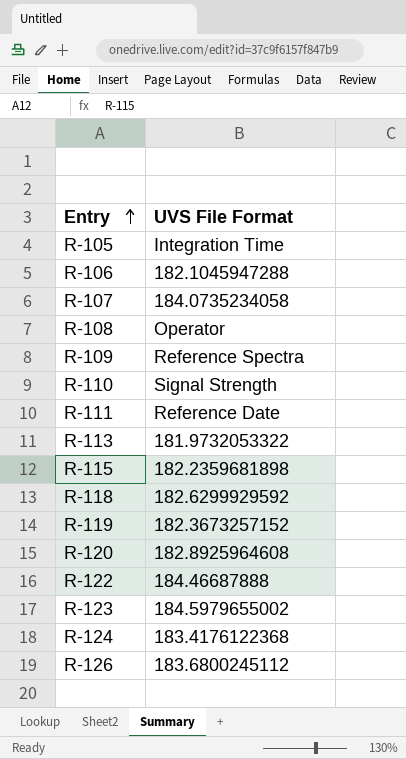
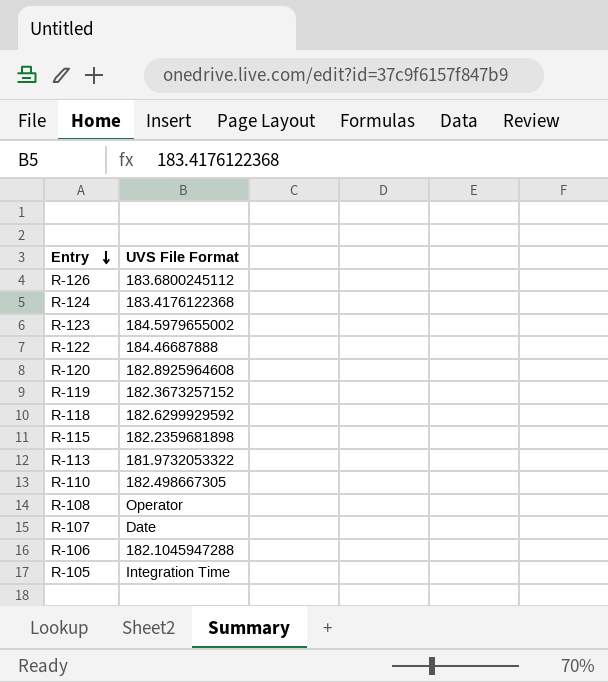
row order: Entry ascending -> Entry descending
row R-109: Reference Spectra -> none
row R-111: Reference Date -> none
R-110 | UVS File Format: Signal Strength -> 182.498667305
R-107 | UVS File Format: 184.0735234058 -> Date

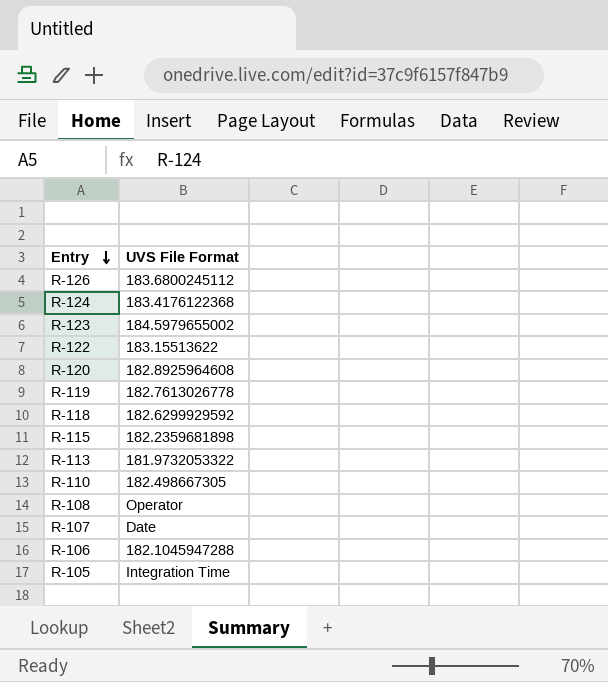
R-122 | UVS File Format: 184.46687888 -> 183.15513622
R-119 | UVS File Format: 182.3673257152 -> 182.7613026778

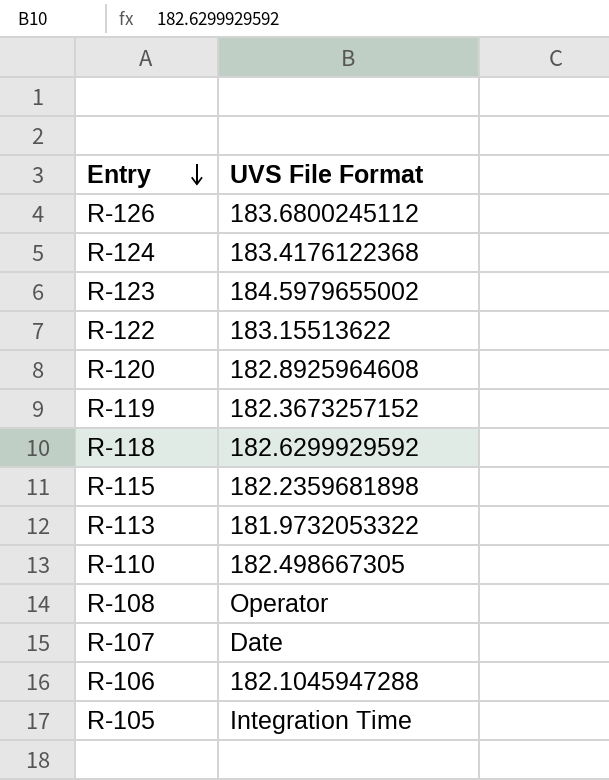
R-119 | UVS File Format: 182.7613026778 -> 182.3673257152

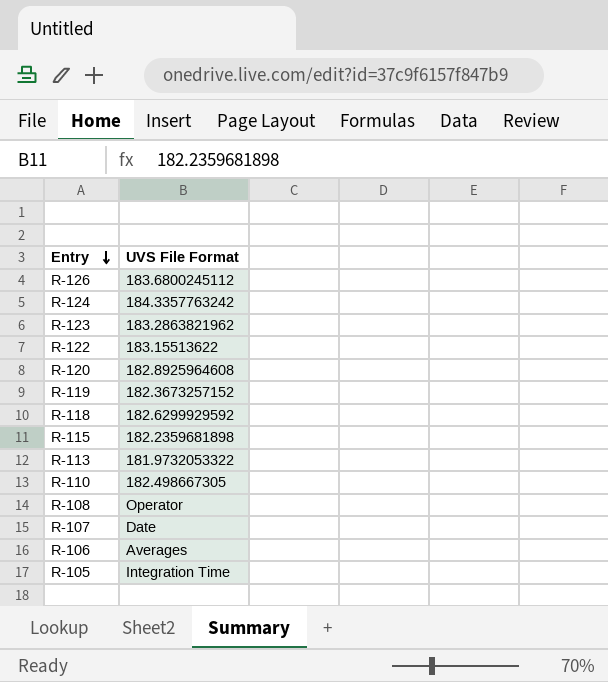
R-124 | UVS File Format: 183.4176122368 -> 184.3357763242
R-123 | UVS File Format: 184.5979655002 -> 183.2863821962
R-106 | UVS File Format: 182.1045947288 -> Averages

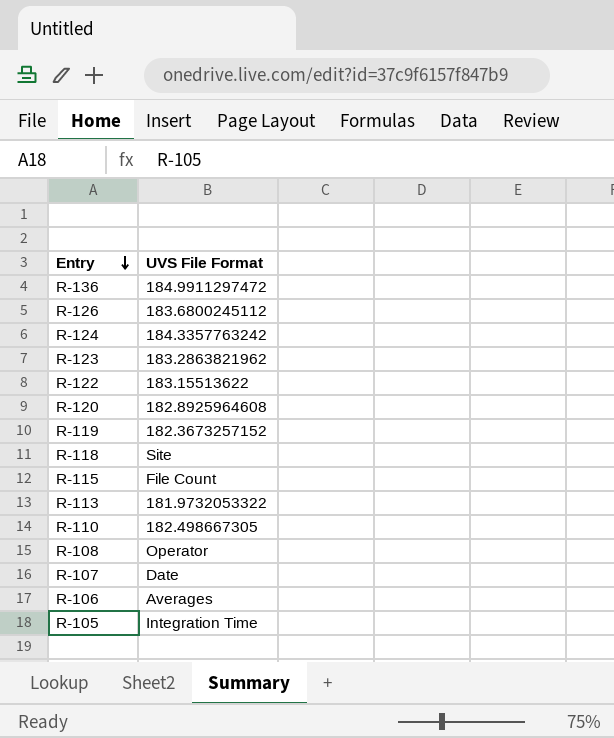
row R-136: none -> 184.9911297472
R-118 | UVS File Format: 182.6299929592 -> Site
R-115 | UVS File Format: 182.2359681898 -> File Count

